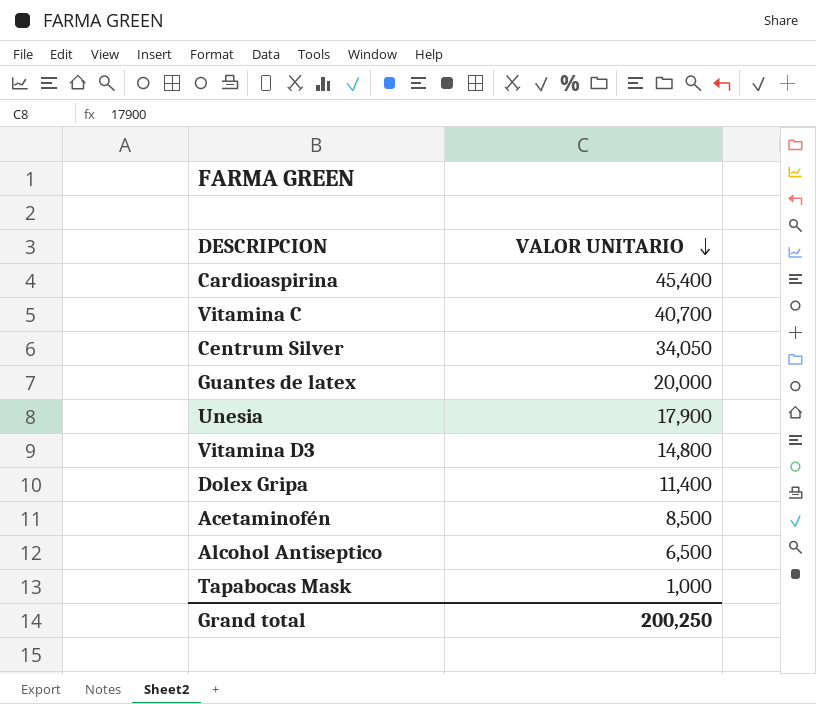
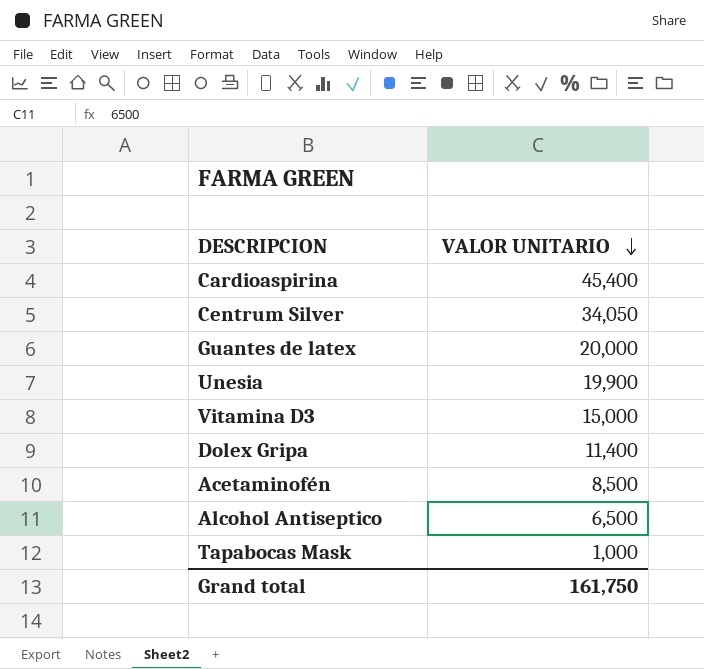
row Vitamina C: 40,700 -> none
Unesia | VALOR UNITARIO: 17,900 -> 19,900
Vitamina D3 | VALOR UNITARIO: 14,800 -> 15,000
Grand total | VALOR UNITARIO: 200,250 -> 161,750

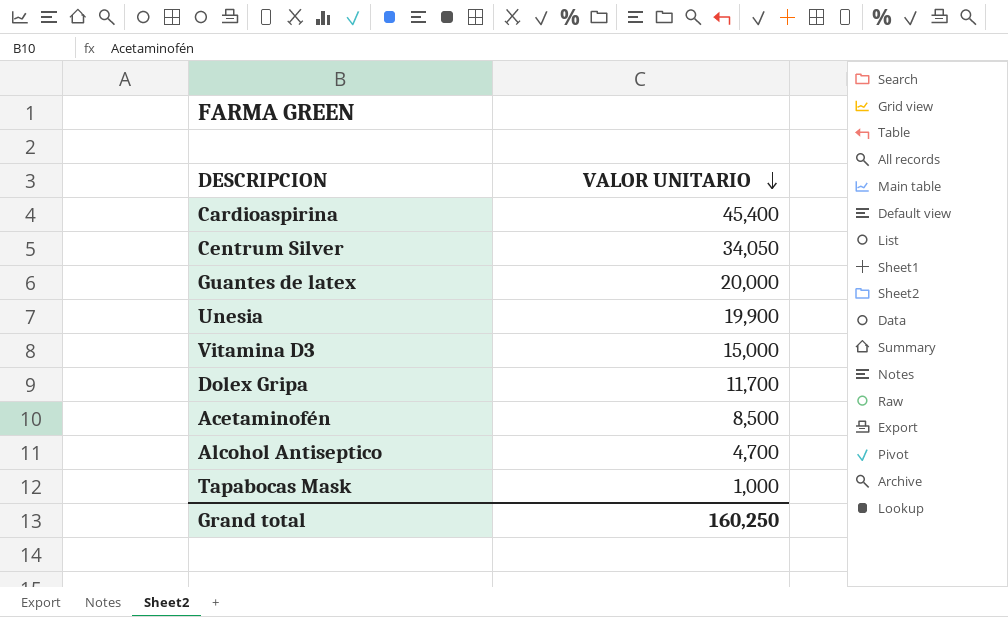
Dolex Gripa | VALOR UNITARIO: 11,400 -> 11,700
Alcohol Antiseptico | VALOR UNITARIO: 6,500 -> 4,700
Grand total | VALOR UNITARIO: 161,750 -> 160,250

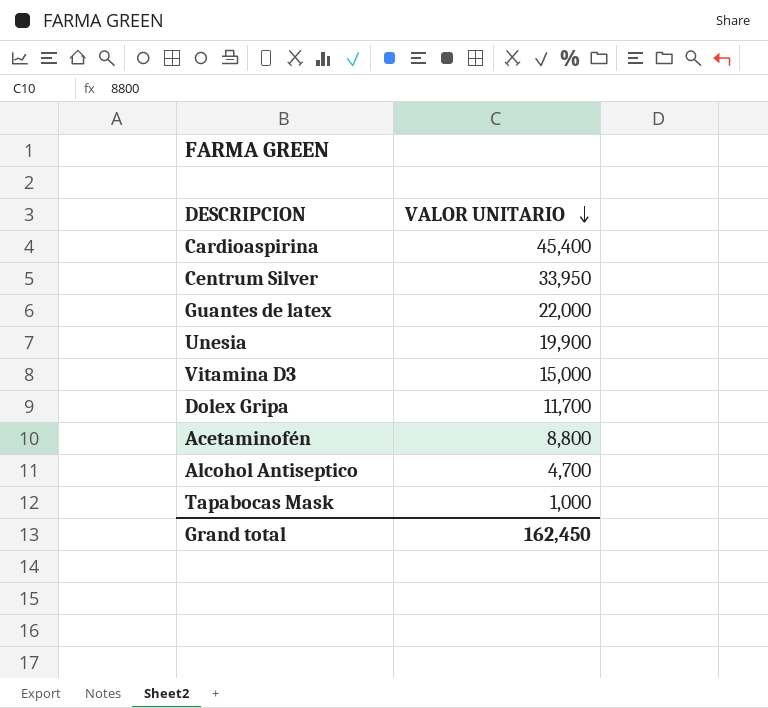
Centrum Silver | VALOR UNITARIO: 34,050 -> 33,950
Guantes de latex | VALOR UNITARIO: 20,000 -> 22,000
Acetaminofén | VALOR UNITARIO: 8,500 -> 8,800
Grand total | VALOR UNITARIO: 160,250 -> 162,450

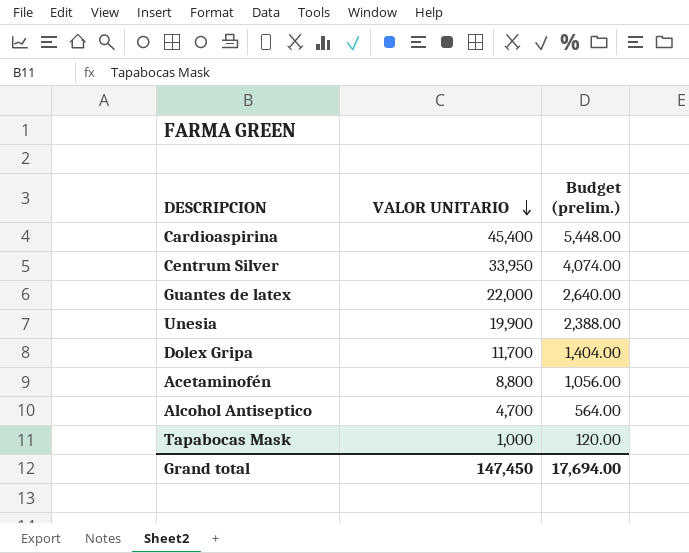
column Budget (prelim.) | formula: none -> [VALOR UNITARIO] * 0.12
row Vitamina D3: 15,000 -> none
Grand total | VALOR UNITARIO: 162,450 -> 147,450

